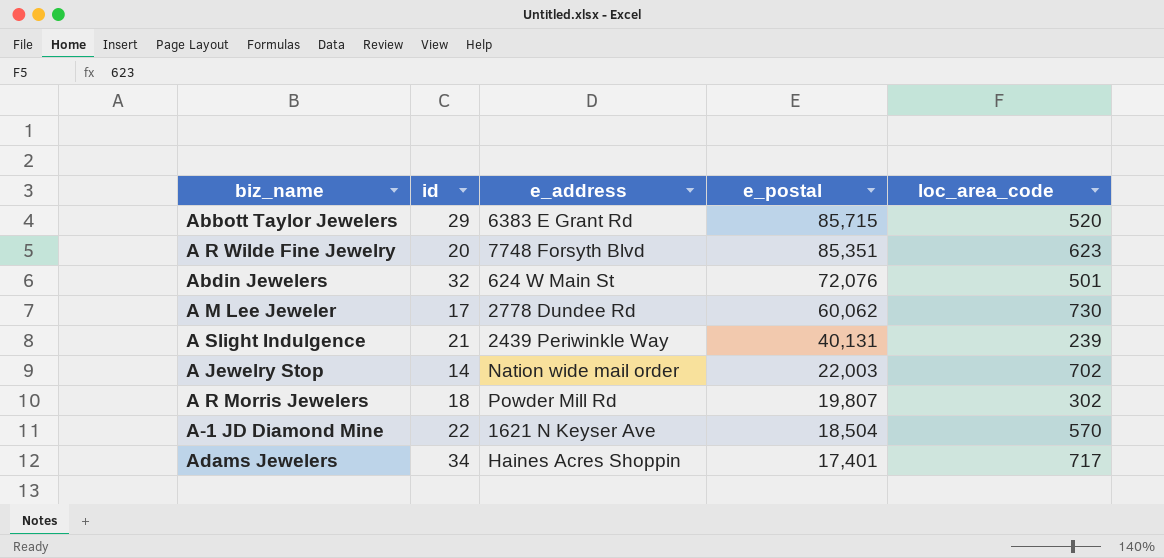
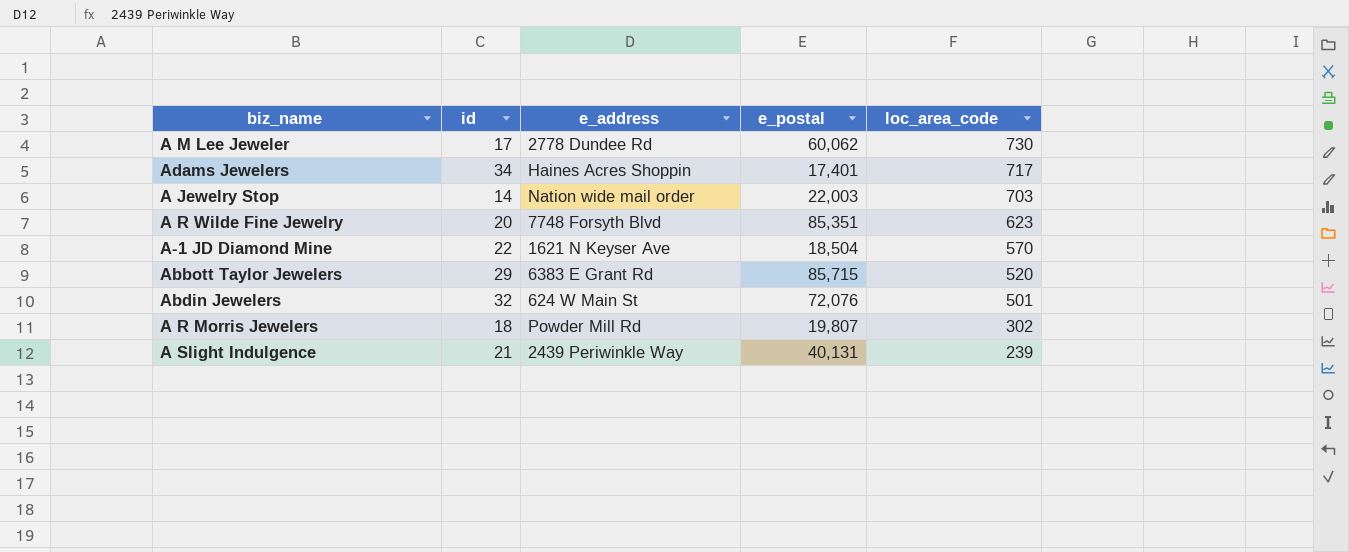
row order: e_postal descending -> loc_area_code descending
A Jewelry Stop | loc_area_code: 702 -> 703

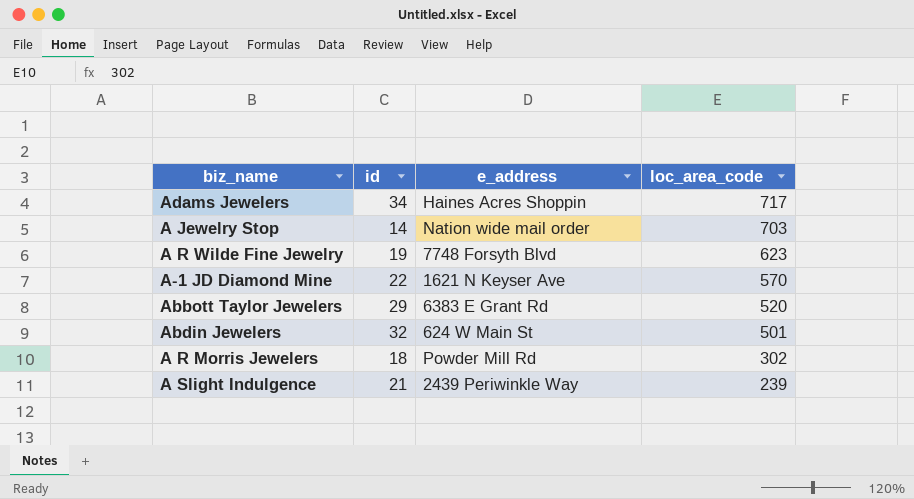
column e_postal | position: 4 -> none
row A M Lee Jeweler: 17 | 2778 Dundee Rd | 60,062 | 730 -> none
A R Wilde Fine Jewelry | id: 20 -> 19

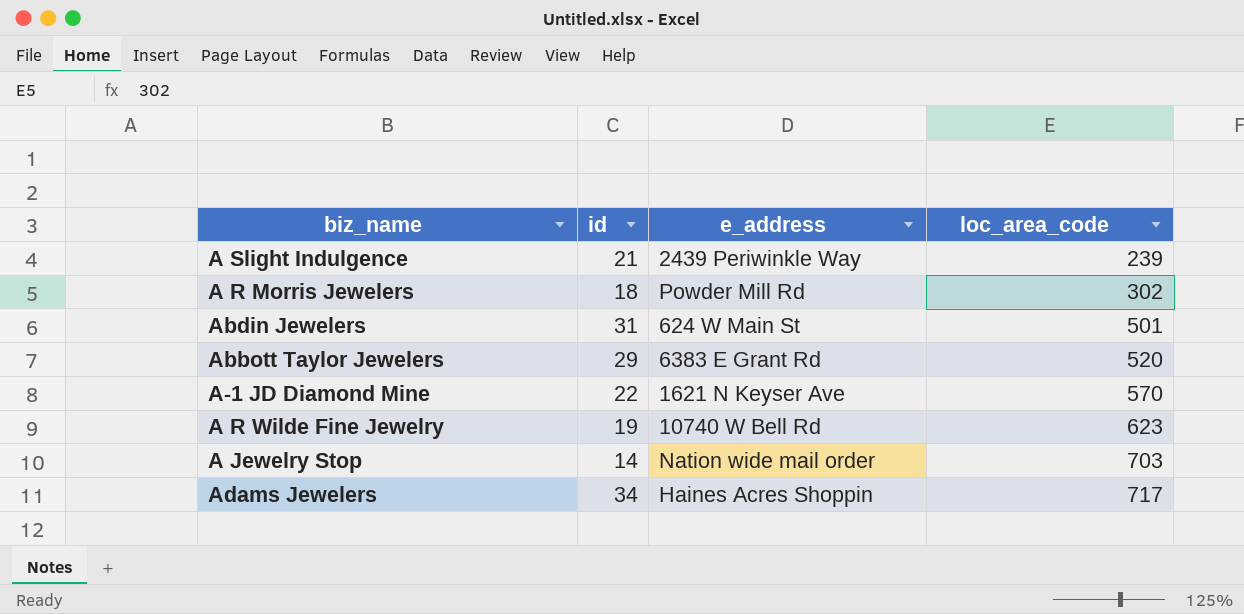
row order: loc_area_code descending -> loc_area_code ascending
Abdin Jewelers | id: 32 -> 31
A R Wilde Fine Jewelry | e_address: 7748 Forsyth Blvd -> 10740 W Bell Rd

